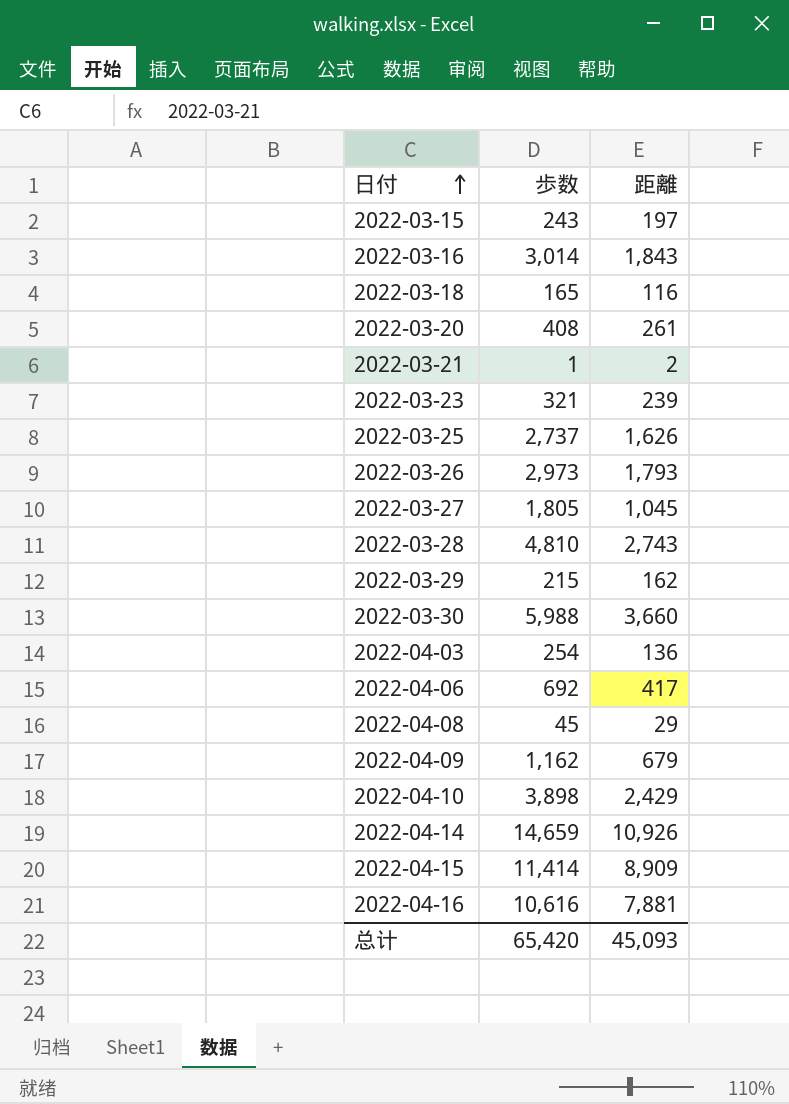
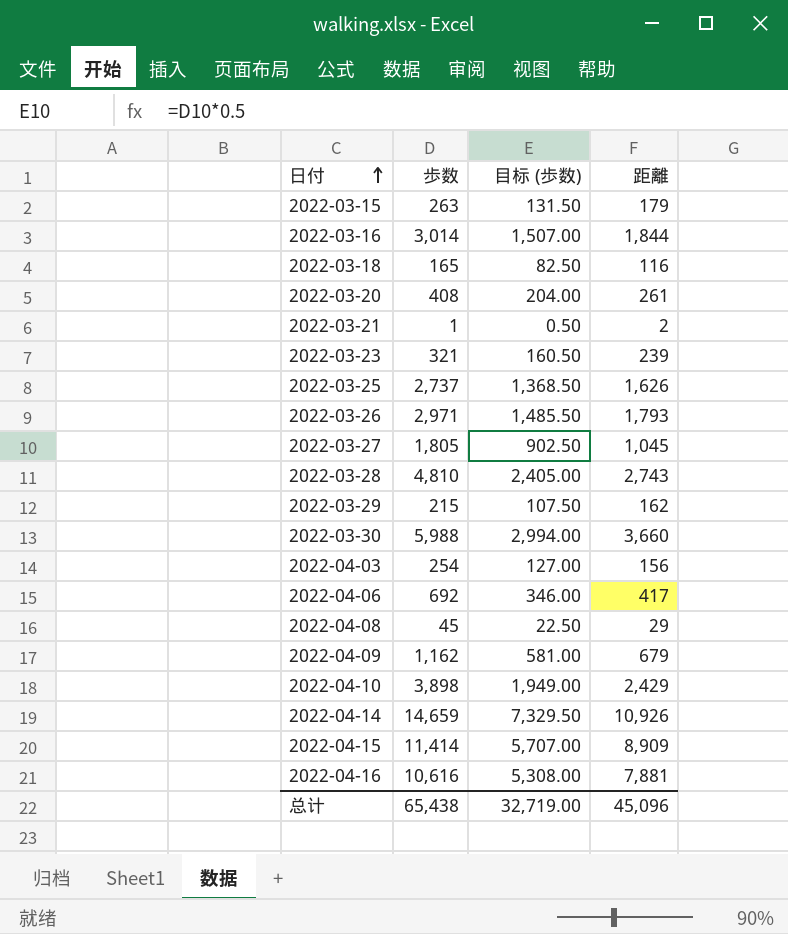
column 目标 (歩数) | formula: none -> [歩数] * 0.5
2022-03-15 | 歩数: 243 -> 263
2022-03-15 | 距離: 197 -> 179
2022-03-16 | 距離: 1,843 -> 1,844
2022-03-26 | 歩数: 2,973 -> 2,971
2022-04-03 | 距離: 136 -> 156
总计 | 歩数: 65,420 -> 65,438
总计 | 距離: 45,093 -> 45,096

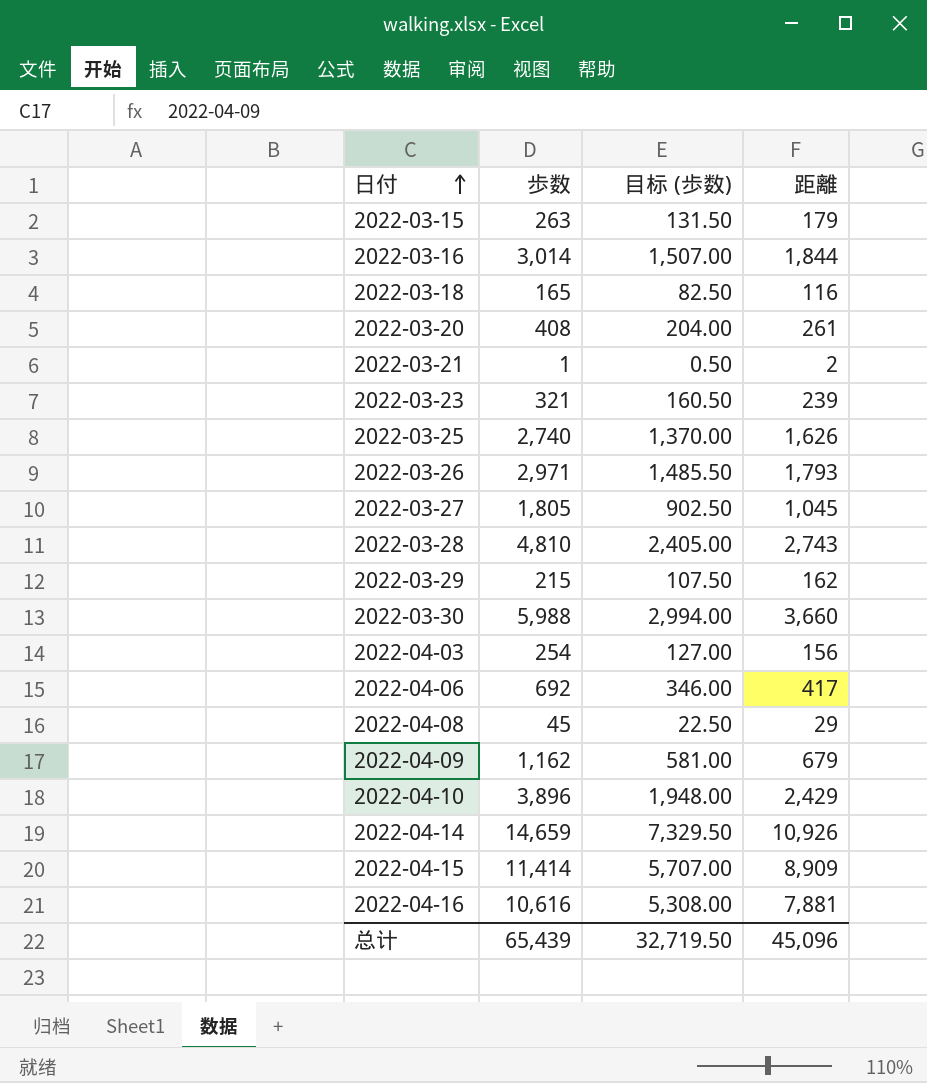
2022-03-25 | 歩数: 2,737 -> 2,740
2022-03-25 | 目标 (歩数): 1,368.50 -> 1,370.00
2022-04-10 | 歩数: 3,898 -> 3,896
2022-04-10 | 目标 (歩数): 1,949.00 -> 1,948.00
总计 | 歩数: 65,438 -> 65,439
总计 | 目标 (歩数): 32,719.00 -> 32,719.50

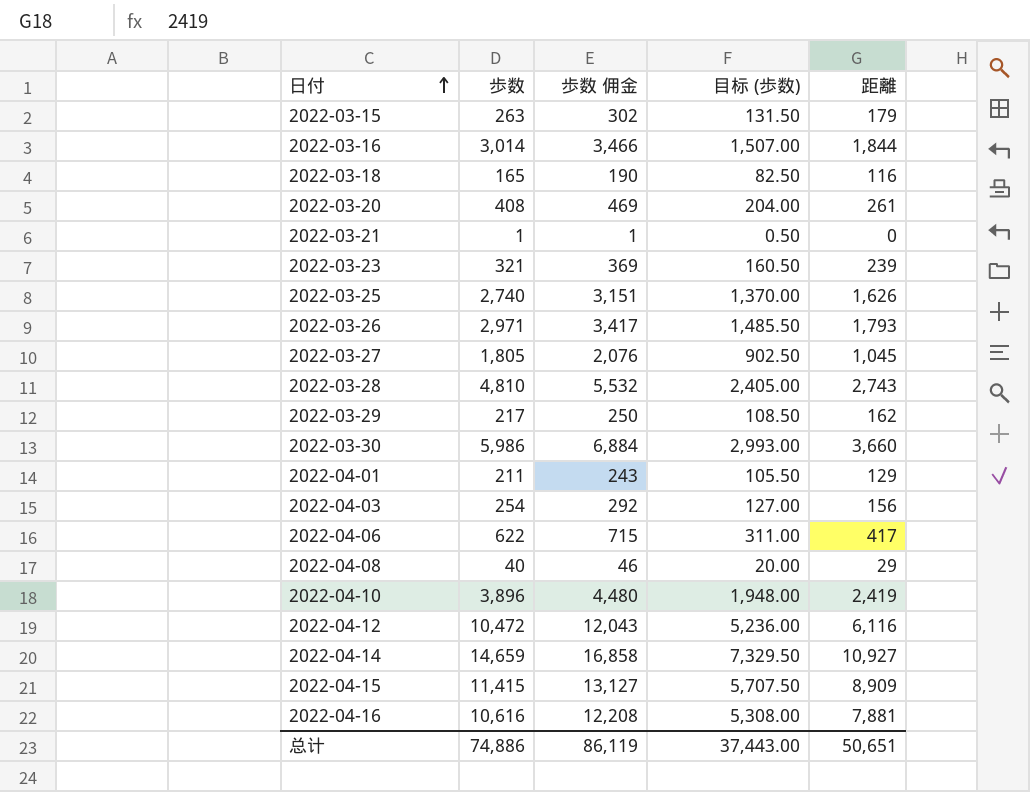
column 歩数 佣金 | formula: none -> [歩数] * 1.15
row 2022-04-09: 1,162 | 581.00 | 679 -> none
2022-03-21 | 距離: 2 -> 0
2022-03-29 | 歩数: 215 -> 217
2022-03-29 | 目标 (歩数): 107.50 -> 108.50
2022-03-30 | 歩数: 5,988 -> 5,986
2022-03-30 | 目标 (歩数): 2,994.00 -> 2,993.00
row 2022-04-01: none -> 211 | 243 | 105.50 | 129
2022-04-06 | 歩数: 692 -> 622
2022-04-06 | 目标 (歩数): 346.00 -> 311.00
2022-04-08 | 歩数: 45 -> 40
2022-04-08 | 目标 (歩数): 22.50 -> 20.00
2022-04-10 | 距離: 2,429 -> 2,419
row 2022-04-12: none -> 10,472 | 12,043 | 5,236.00 | 6,116
2022-04-14 | 距離: 10,926 -> 10,927
2022-04-15 | 歩数: 11,414 -> 11,415
2022-04-15 | 目标 (歩数): 5,707.00 -> 5,707.50
总计 | 歩数: 65,439 -> 74,886
总计 | 目标 (歩数): 32,719.50 -> 37,443.00
总计 | 距離: 45,096 -> 50,651

